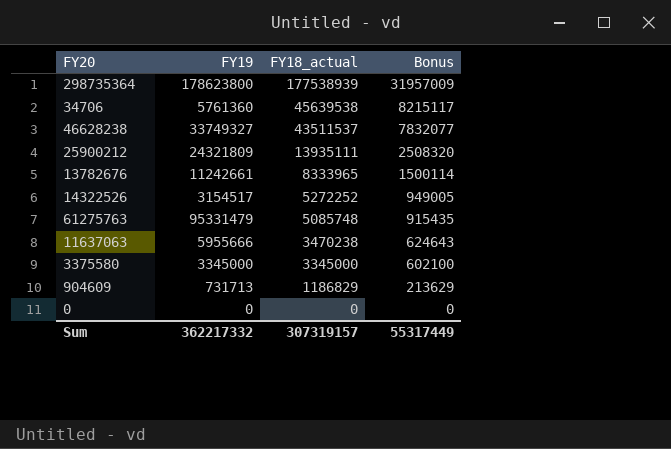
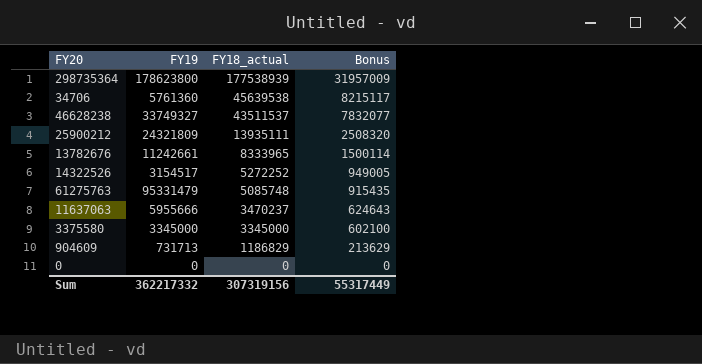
11637063 | FY18_actual: 3470238 -> 3470237
Sum | FY18_actual: 307319157 -> 307319156

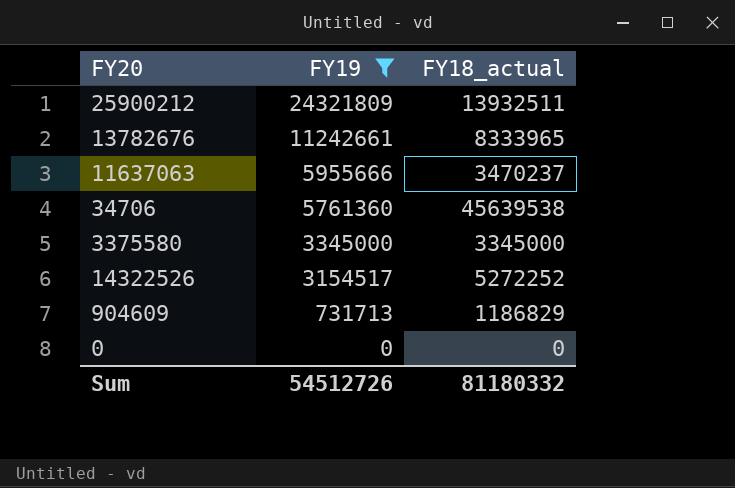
filter: none -> FY19 <= 24321809
row order: FY18_actual descending -> FY19 descending
column Bonus | formula: [FY18_actual] * 0.18 -> none
25900212 | FY18_actual: 13935111 -> 13932511
Sum | FY19: 362217332 -> 54512726
Sum | FY18_actual: 307319156 -> 81180332

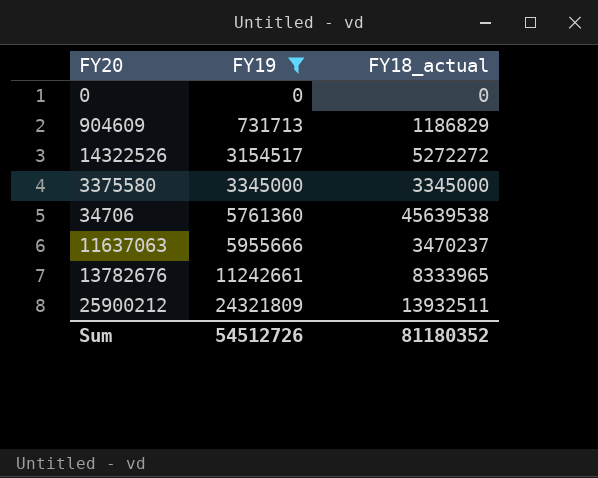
row order: FY19 descending -> FY19 ascending
14322526 | FY18_actual: 5272252 -> 5272272
Sum | FY18_actual: 81180332 -> 81180352

